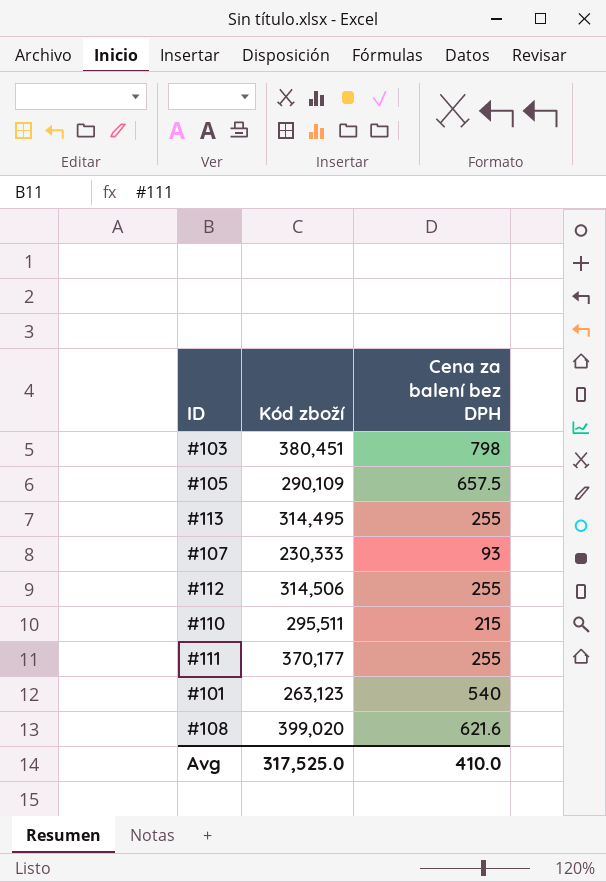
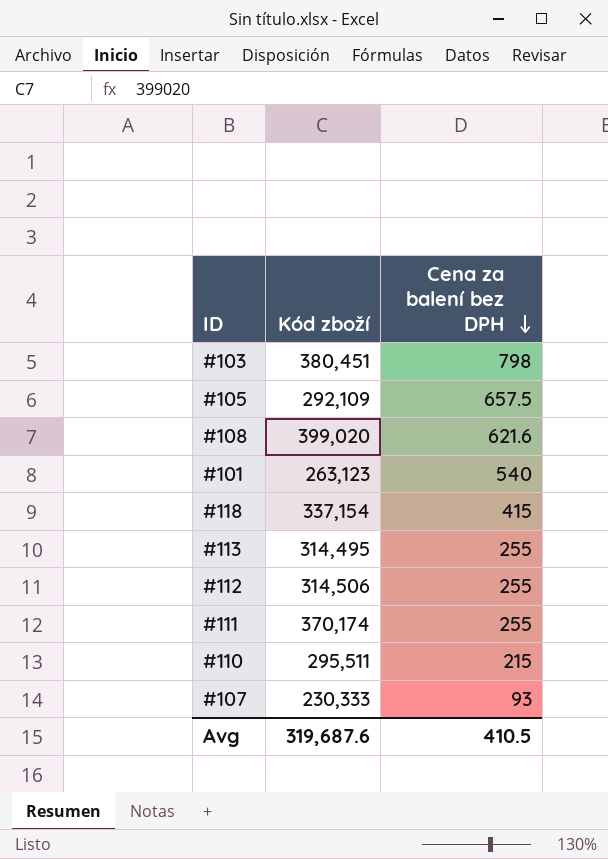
row order: none -> Cena za balení bez DPH descending
#105 | Kód zboží: 290,109 -> 292,109
row #118: none -> 337,154 | 415
#111 | Kód zboží: 370,177 -> 370,174
Avg | Kód zboží: 317,525.0 -> 319,687.6
Avg | Cena za balení bez DPH: 410.0 -> 410.5

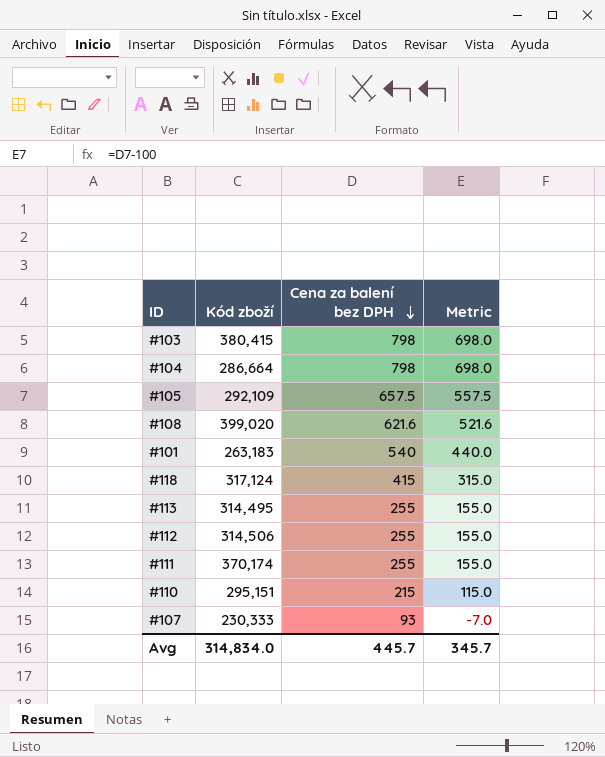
column Metric | formula: none -> [Cena za balení bez DPH] - 100
#103 | Kód zboží: 380,451 -> 380,415
row #104: none -> 286,664 | 798 | 698.0
#101 | Kód zboží: 263,123 -> 263,183
#118 | Kód zboží: 337,154 -> 317,124
#110 | Kód zboží: 295,511 -> 295,151
Avg | Kód zboží: 319,687.6 -> 314,834.0
Avg | Cena za balení bez DPH: 410.5 -> 445.7

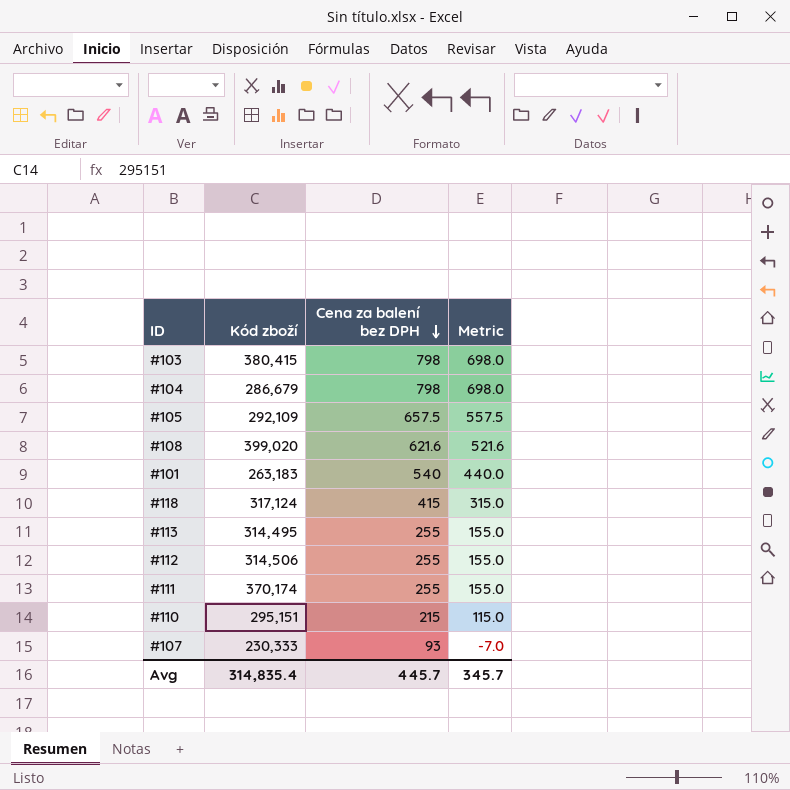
#104 | Kód zboží: 286,664 -> 286,679
Avg | Kód zboží: 314,834.0 -> 314,835.4

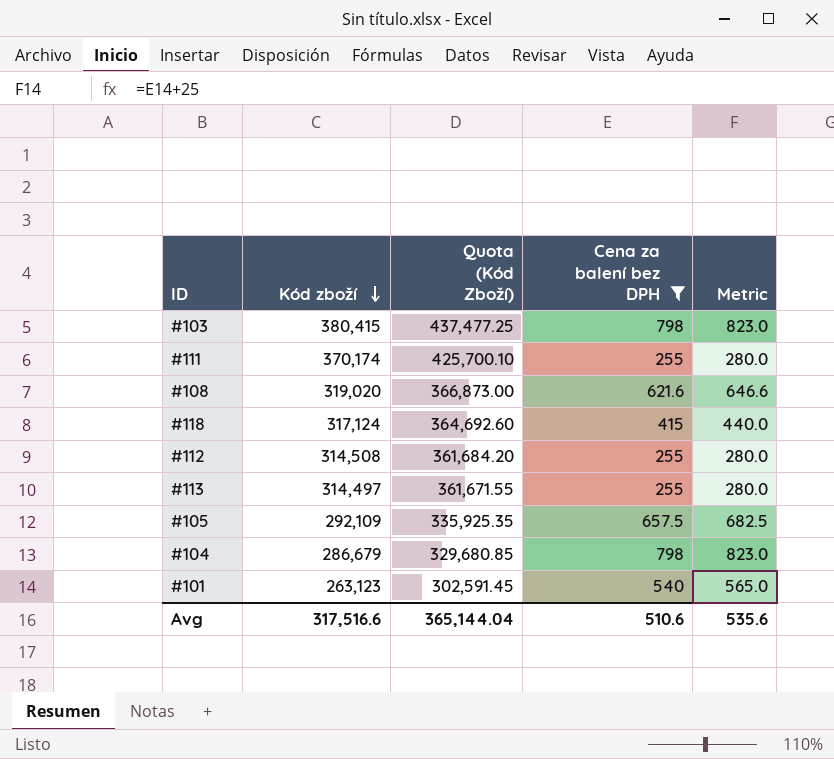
filter: none -> Cena za balení bez DPH >= 255
row order: Cena za balení bez DPH descending -> Kód zboží descending
column Quota (Kód Zboží) | formula: none -> [Kód zboží] * 1.15
column Metric | formula: [Cena za balení bez DPH] - 100 -> [Cena za balení bez DPH] + 25
#108 | Kód zboží: 399,020 -> 319,020
#112 | Kód zboží: 314,506 -> 314,508
#113 | Kód zboží: 314,495 -> 314,497
#101 | Kód zboží: 263,183 -> 263,123
Avg | Kód zboží: 314,835.4 -> 317,516.6
Avg | Cena za balení bez DPH: 445.7 -> 510.6
Avg | Metric: 345.7 -> 535.6

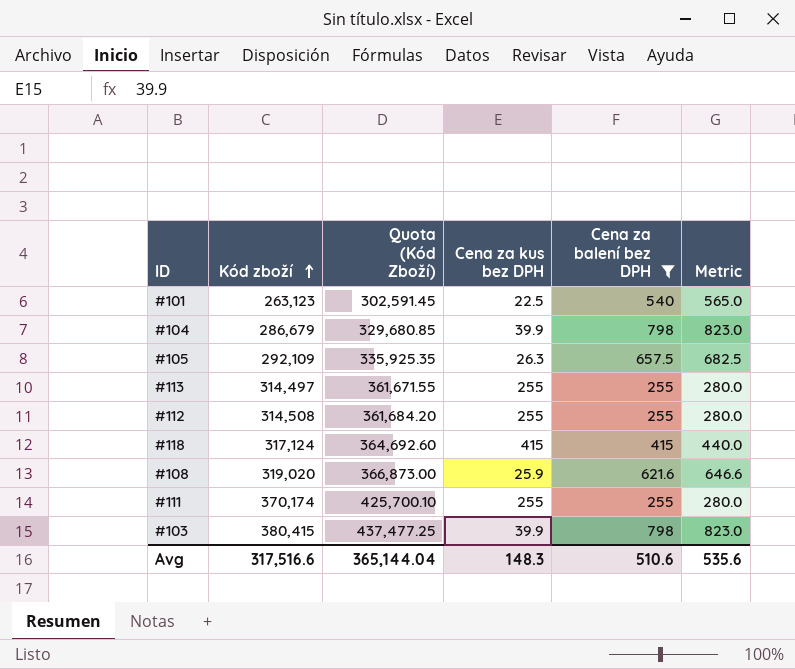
row order: Kód zboží descending -> Kód zboží ascending
column Cena za kus bez DPH | position: none -> 4

